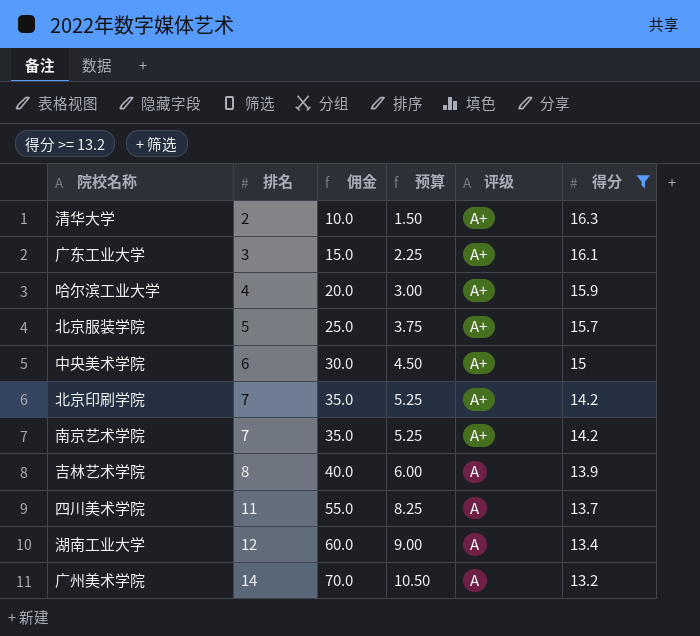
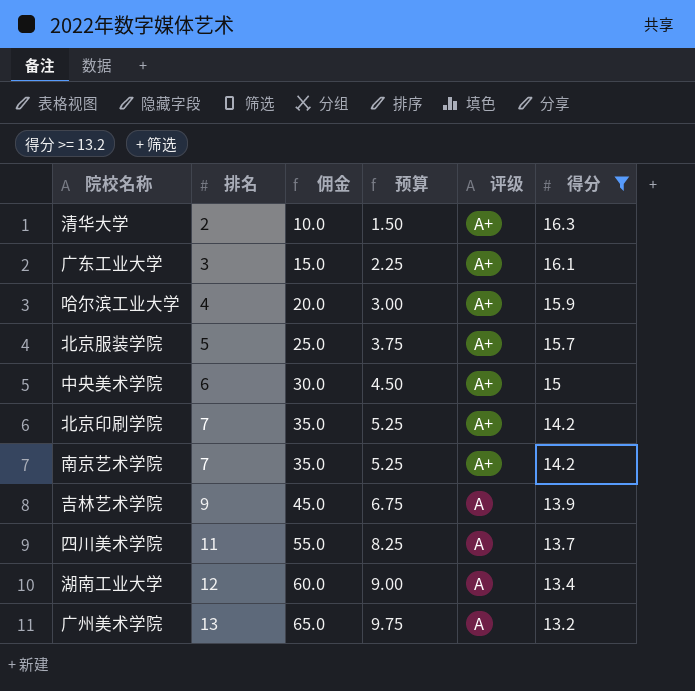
吉林艺术学院 | 排名: 8 -> 9
吉林艺术学院 | 佣金: 40.0 -> 45.0
吉林艺术学院 | 预算: 6.00 -> 6.75
广州美术学院 | 排名: 14 -> 13
广州美术学院 | 佣金: 70.0 -> 65.0
广州美术学院 | 预算: 10.50 -> 9.75

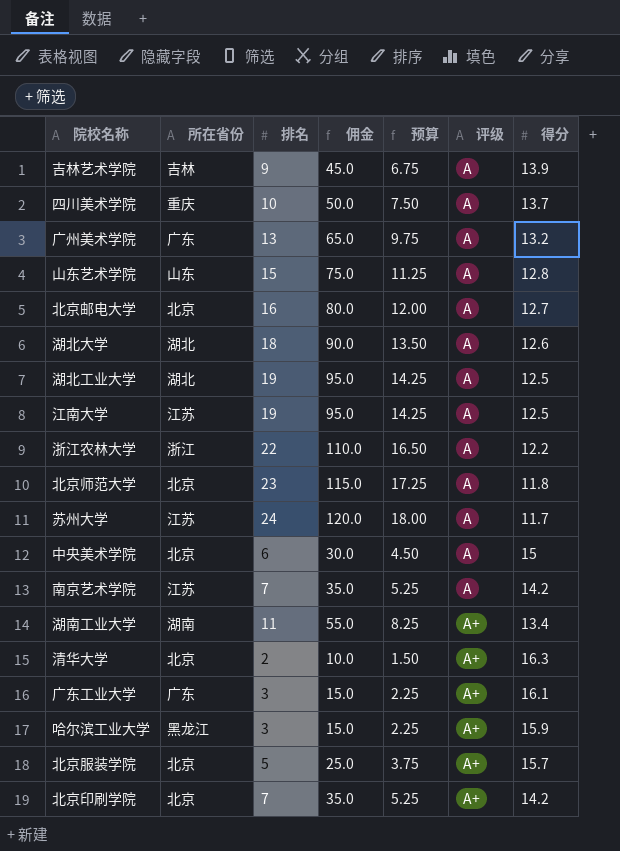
filter: 得分 >= 13.2 -> none
row order: 排名 ascending -> 评级 ascending
column 所在省份 | position: none -> 2
四川美术学院 | 排名: 11 -> 10
四川美术学院 | 佣金: 55.0 -> 50.0
四川美术学院 | 预算: 8.25 -> 7.50
中央美术学院 | 评级: A+ -> A
南京艺术学院 | 评级: A+ -> A
湖南工业大学 | 排名: 12 -> 11
湖南工业大学 | 佣金: 60.0 -> 55.0
湖南工业大学 | 预算: 9.00 -> 8.25
湖南工业大学 | 评级: A -> A+
哈尔滨工业大学 | 排名: 4 -> 3
哈尔滨工业大学 | 佣金: 20.0 -> 15.0
哈尔滨工业大学 | 预算: 3.00 -> 2.25

